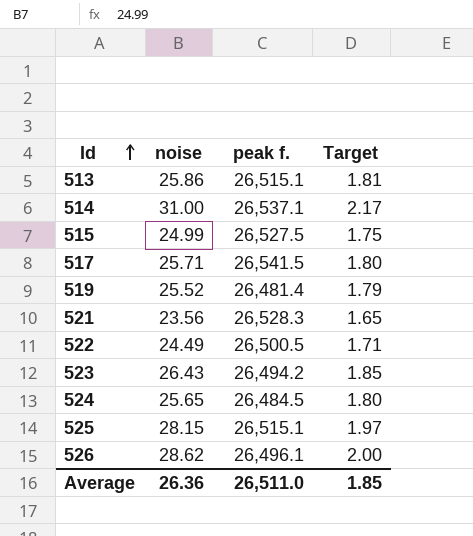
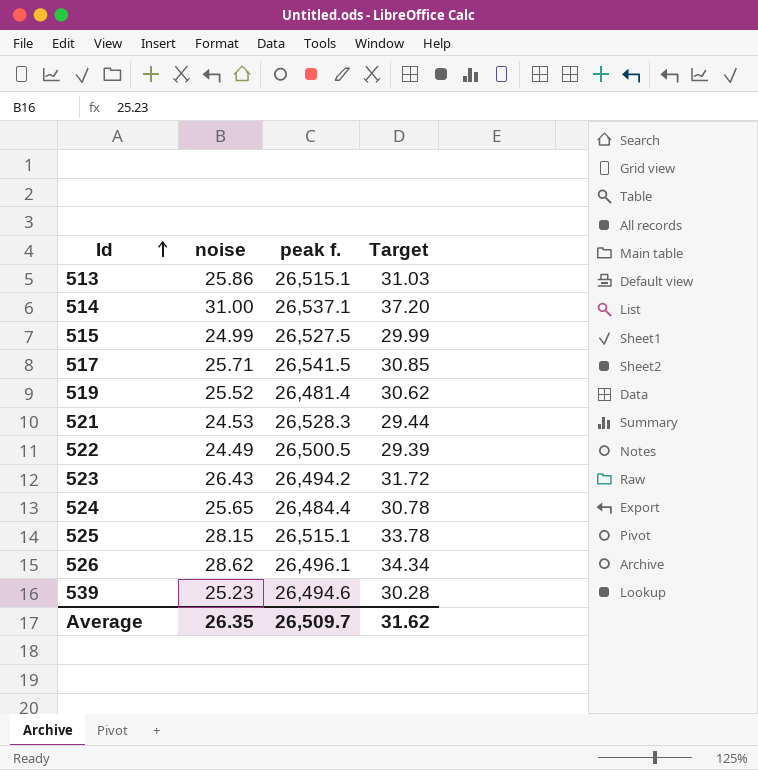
column Target | formula: [noise] * 0.07 -> [noise] * 1.2
521 | noise: 23.56 -> 24.53
524 | peak f.: 26,484.5 -> 26,484.4
row 539: none -> 25.23 | 26,494.6 | 30.28
Average | noise: 26.36 -> 26.35
Average | peak f.: 26,511.0 -> 26,509.7
Average | Target: 1.85 -> 31.62

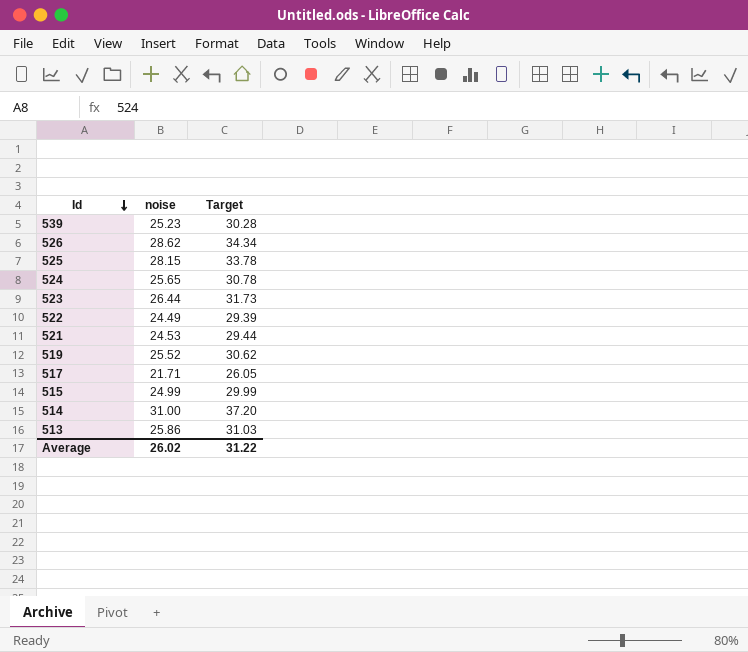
row order: Id ascending -> Id descending
column peak f. | position: 3 -> none
523 | noise: 26.43 -> 26.44
523 | Target: 31.72 -> 31.73
517 | noise: 25.71 -> 21.71
517 | Target: 30.85 -> 26.05
Average | noise: 26.35 -> 26.02
Average | Target: 31.62 -> 31.22

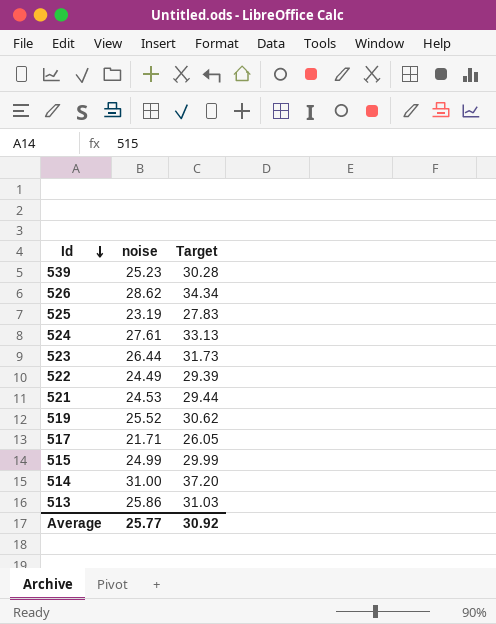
525 | noise: 28.15 -> 23.19
525 | Target: 33.78 -> 27.83
524 | noise: 25.65 -> 27.61
524 | Target: 30.78 -> 33.13
Average | noise: 26.02 -> 25.77
Average | Target: 31.22 -> 30.92

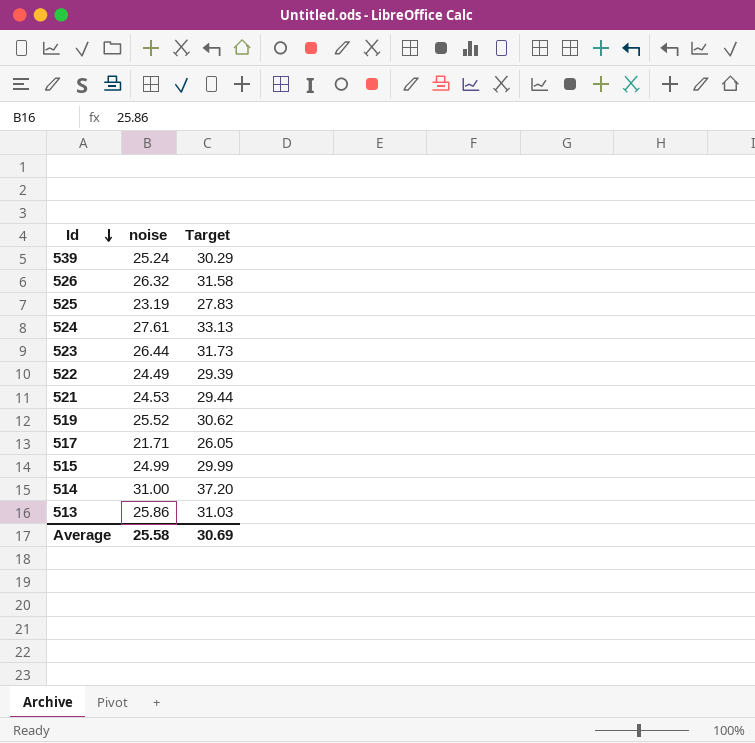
539 | noise: 25.23 -> 25.24
539 | Target: 30.28 -> 30.29
526 | noise: 28.62 -> 26.32
526 | Target: 34.34 -> 31.58
Average | noise: 25.77 -> 25.58
Average | Target: 30.92 -> 30.69

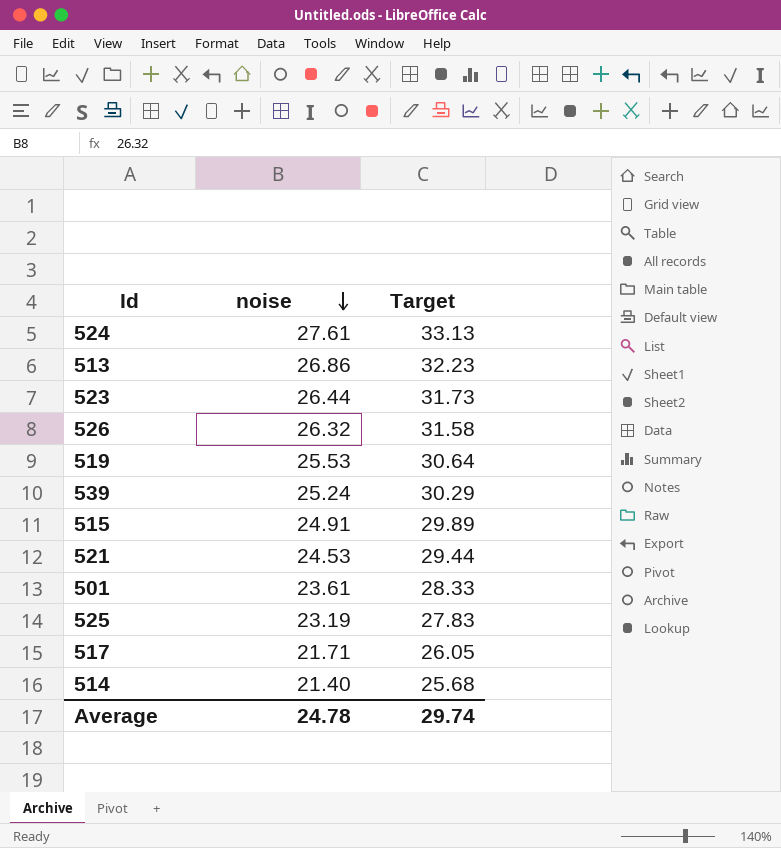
row order: Id descending -> noise descending
row 522: 24.49 | 29.39 -> none
513 | noise: 25.86 -> 26.86
513 | Target: 31.03 -> 32.23
519 | noise: 25.52 -> 25.53
519 | Target: 30.62 -> 30.64
515 | noise: 24.99 -> 24.91
515 | Target: 29.99 -> 29.89
row 501: none -> 23.61 | 28.33
514 | noise: 31.00 -> 21.40
514 | Target: 37.20 -> 25.68
Average | noise: 25.58 -> 24.78
Average | Target: 30.69 -> 29.74

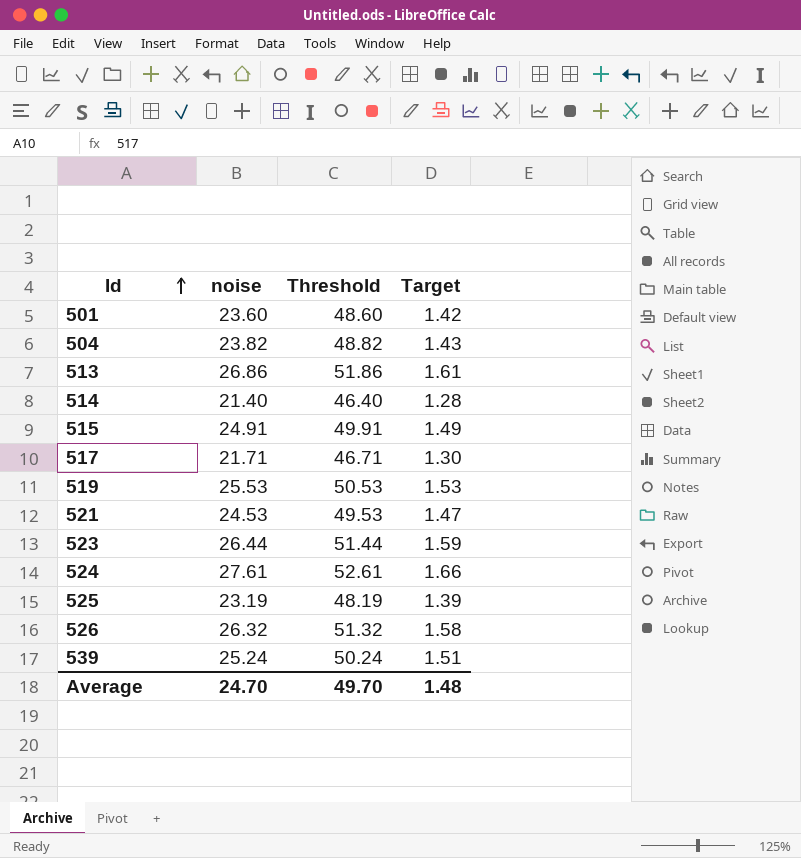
row order: noise descending -> Id ascending
column Threshold | formula: none -> [noise] + 25
column Target | formula: [noise] * 1.2 -> [noise] * 0.06
501 | noise: 23.61 -> 23.60
row 504: none -> 23.82 | 48.82 | 1.43
Average | noise: 24.78 -> 24.70
Average | Target: 29.74 -> 1.48

